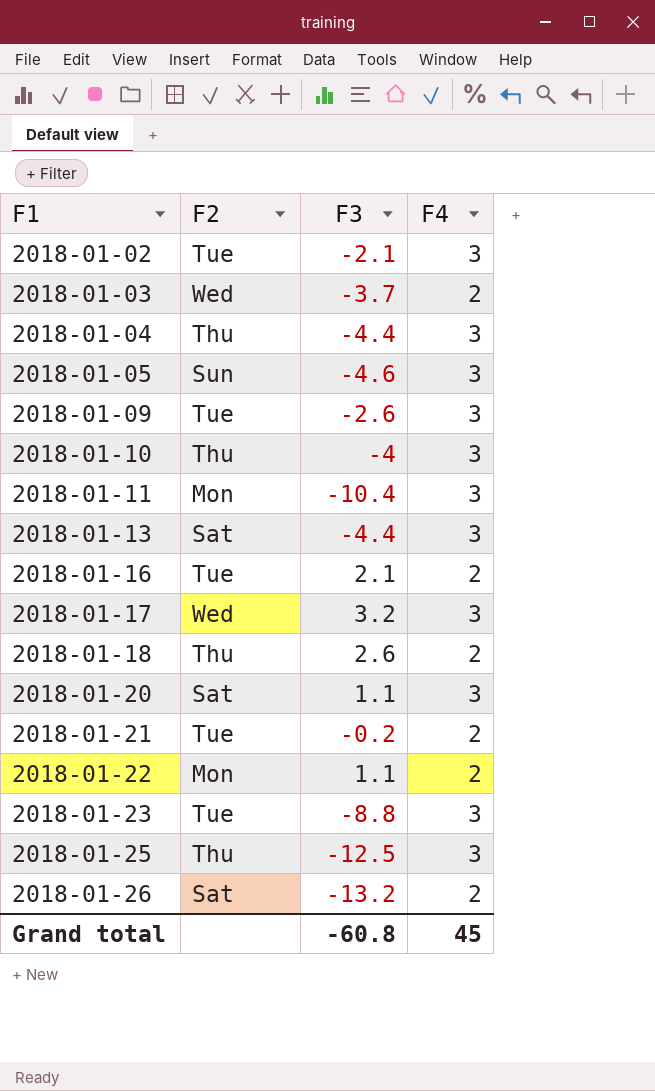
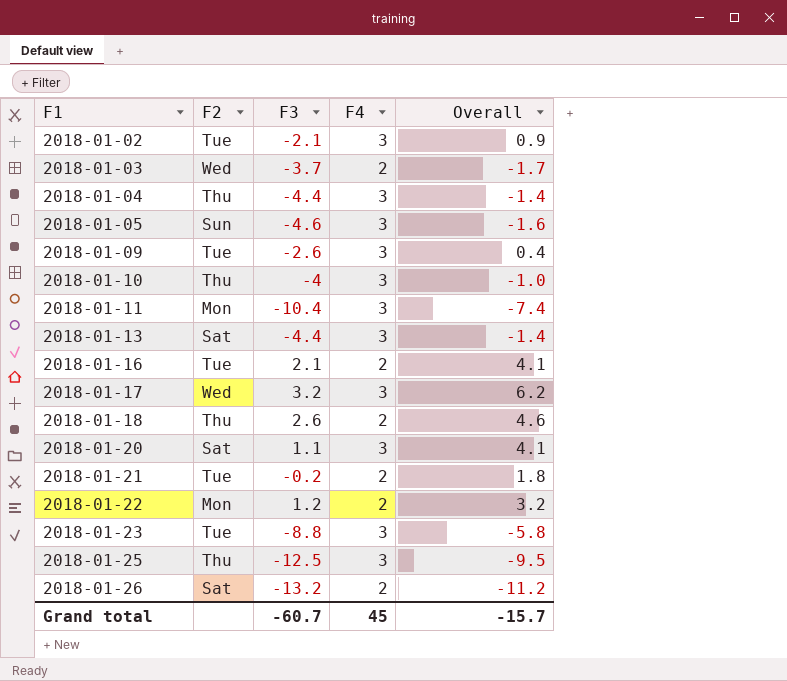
column Overall | formula: none -> [F3] + [F4]
2018-01-22 | F3: 1.1 -> 1.2
Grand total | F3: -60.8 -> -60.7

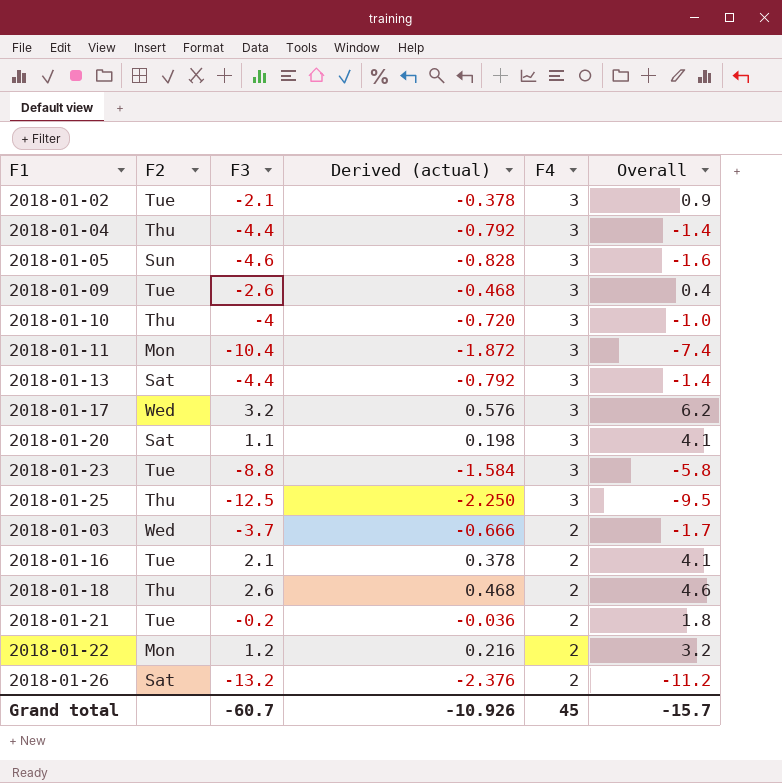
row order: F1 ascending -> F4 descending
column Derived (actual) | formula: none -> [F3] * 0.18

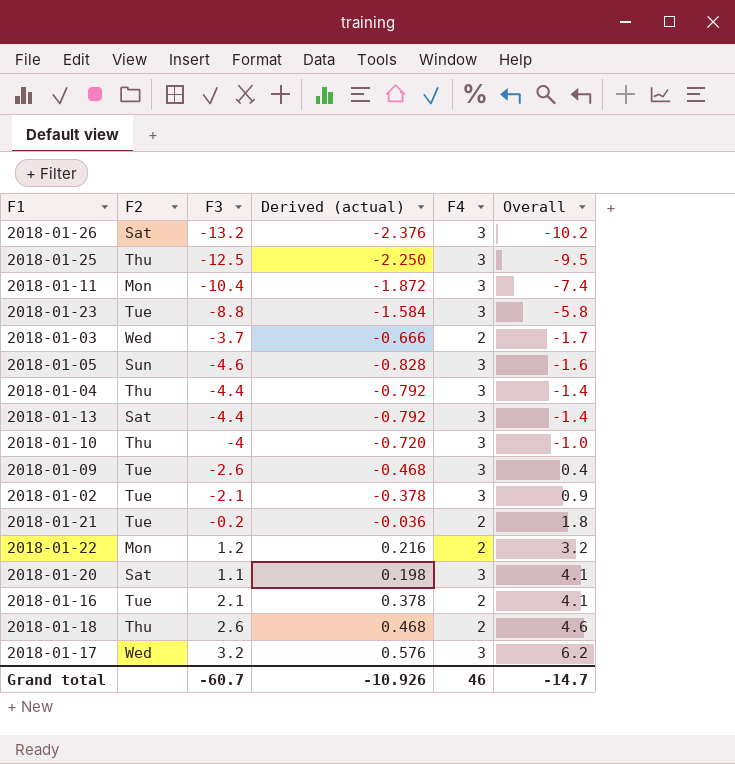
row order: F4 descending -> Overall ascending
2018-01-26 | F4: 2 -> 3
2018-01-26 | Overall: -11.2 -> -10.2
Grand total | F4: 45 -> 46
Grand total | Overall: -15.7 -> -14.7

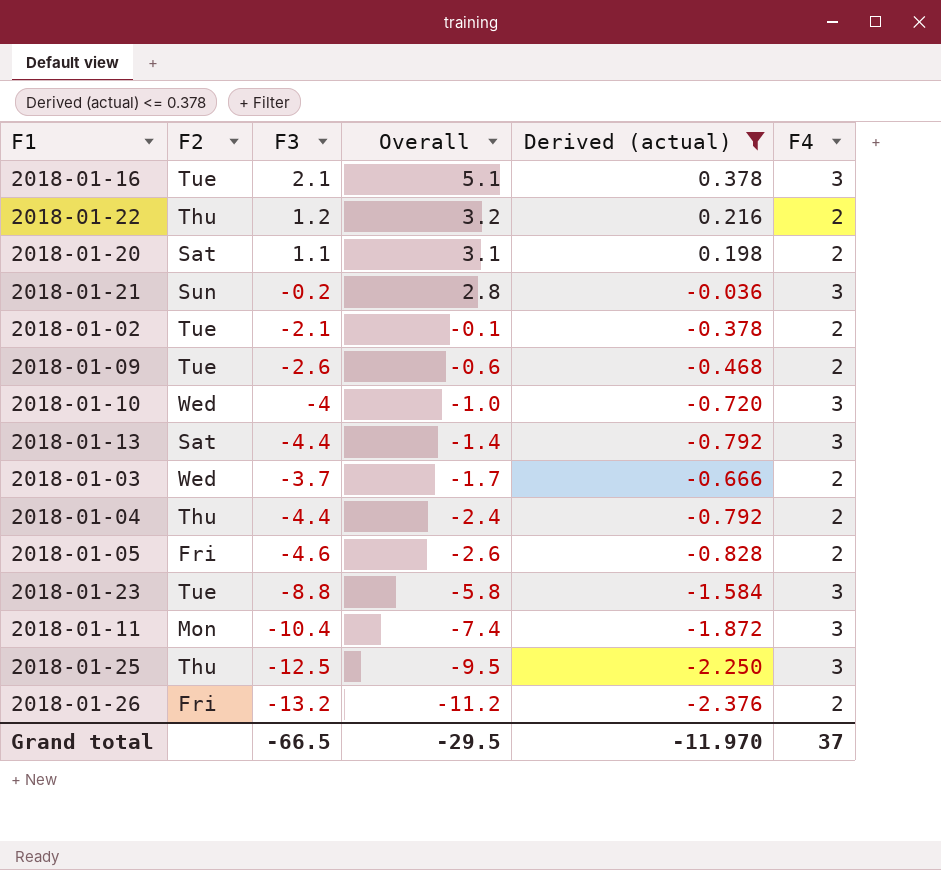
filter: none -> Derived (actual) <= 0.378
row order: Overall ascending -> Overall descending
column Overall | position: 6 -> 4
2018-01-16 | Overall: 4.1 -> 5.1
2018-01-16 | F4: 2 -> 3
2018-01-22 | F2: Mon -> Thu
2018-01-20 | Overall: 4.1 -> 3.1
2018-01-20 | F4: 3 -> 2
2018-01-21 | F2: Tue -> Sun
2018-01-21 | Overall: 1.8 -> 2.8
2018-01-21 | F4: 2 -> 3
2018-01-02 | Overall: 0.9 -> -0.1
2018-01-02 | F4: 3 -> 2
2018-01-09 | Overall: 0.4 -> -0.6
2018-01-09 | F4: 3 -> 2
2018-01-10 | F2: Thu -> Wed
2018-01-04 | Overall: -1.4 -> -2.4
2018-01-04 | F4: 3 -> 2
2018-01-05 | F2: Sun -> Fri
2018-01-05 | Overall: -1.6 -> -2.6
2018-01-05 | F4: 3 -> 2
2018-01-26 | F2: Sat -> Fri
2018-01-26 | Overall: -10.2 -> -11.2
2018-01-26 | F4: 3 -> 2
Grand total | F3: -60.7 -> -66.5
Grand total | Overall: -14.7 -> -29.5
Grand total | Derived (actual): -10.926 -> -11.970
Grand total | F4: 46 -> 37

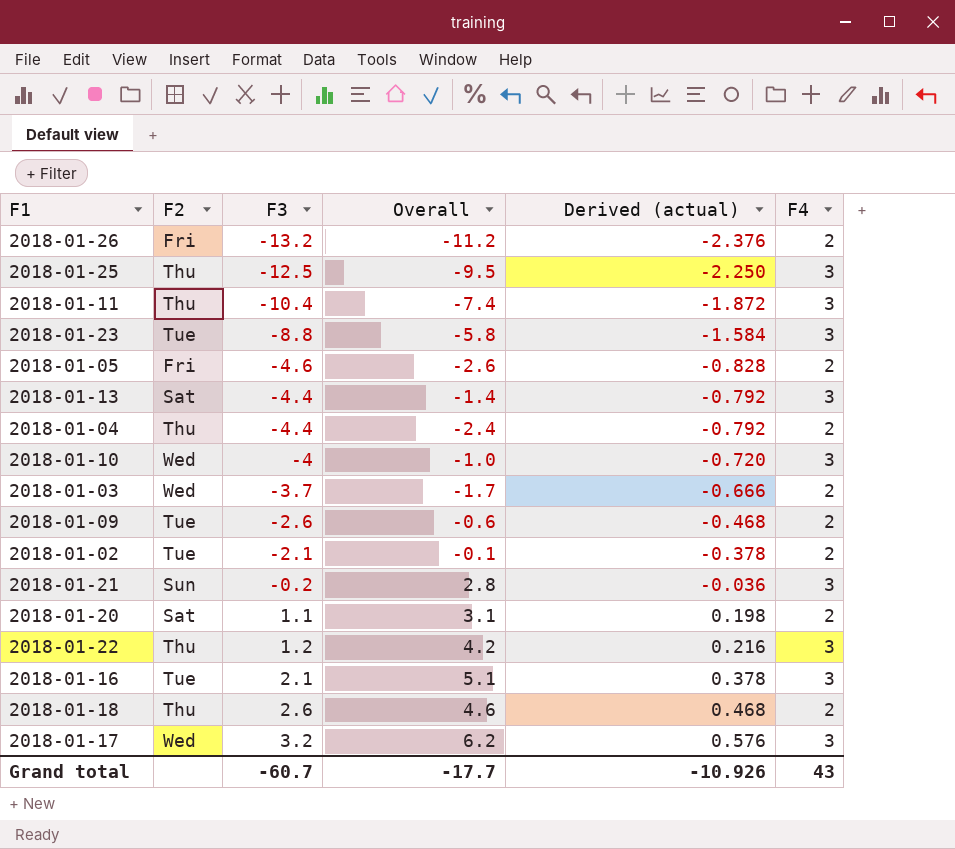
filter: Derived (actual) <= 0.378 -> none
row order: Overall descending -> F3 ascending
2018-01-11 | F2: Mon -> Thu
2018-01-22 | Overall: 3.2 -> 4.2
2018-01-22 | F4: 2 -> 3
Grand total | F3: -66.5 -> -60.7
Grand total | Overall: -29.5 -> -17.7
Grand total | Derived (actual): -11.970 -> -10.926
Grand total | F4: 37 -> 43

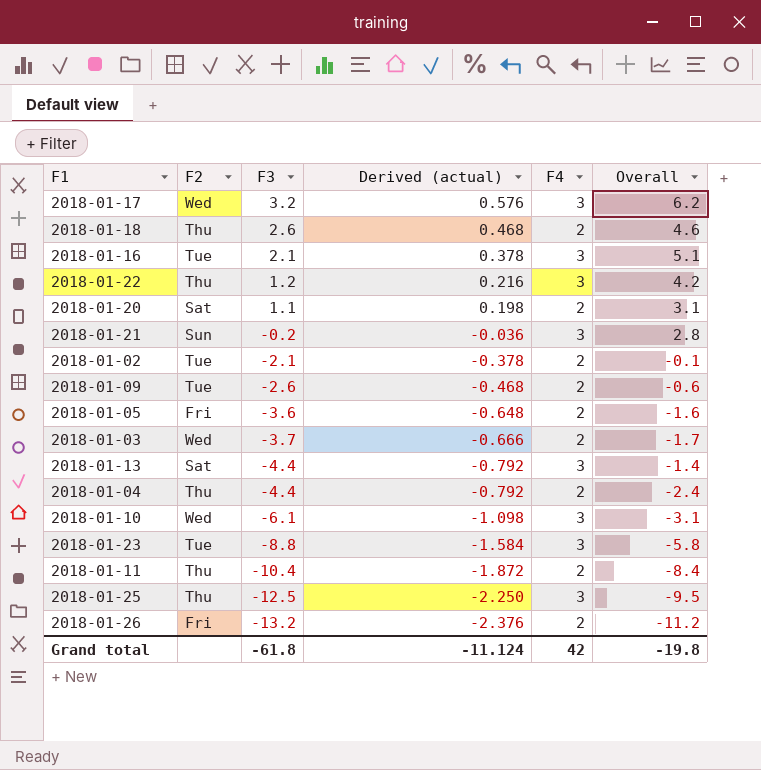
row order: F3 ascending -> F3 descending
column Overall | position: 4 -> 6
2018-01-05 | F3: -4.6 -> -3.6
2018-01-05 | Derived (actual): -0.828 -> -0.648
2018-01-05 | Overall: -2.6 -> -1.6
2018-01-10 | F3: -4 -> -6.1
2018-01-10 | Derived (actual): -0.720 -> -1.098
2018-01-10 | Overall: -1.0 -> -3.1
2018-01-11 | F4: 3 -> 2
2018-01-11 | Overall: -7.4 -> -8.4
Grand total | F3: -60.7 -> -61.8
Grand total | Derived (actual): -10.926 -> -11.124
Grand total | F4: 43 -> 42
Grand total | Overall: -17.7 -> -19.8

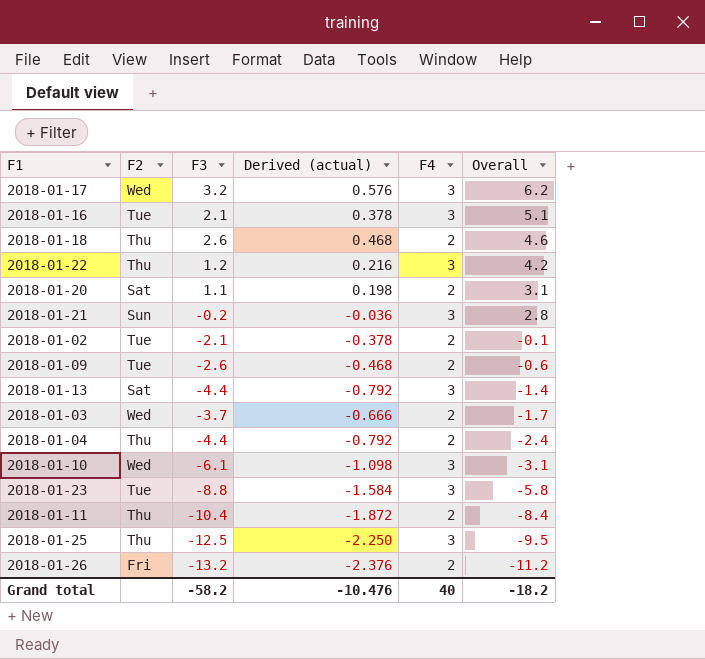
row order: F3 descending -> Overall descending
row 2018-01-05: Fri | -3.6 | -0.648 | 2 | -1.6 -> none
Grand total | F3: -61.8 -> -58.2
Grand total | Derived (actual): -11.124 -> -10.476
Grand total | F4: 42 -> 40
Grand total | Overall: -19.8 -> -18.2

